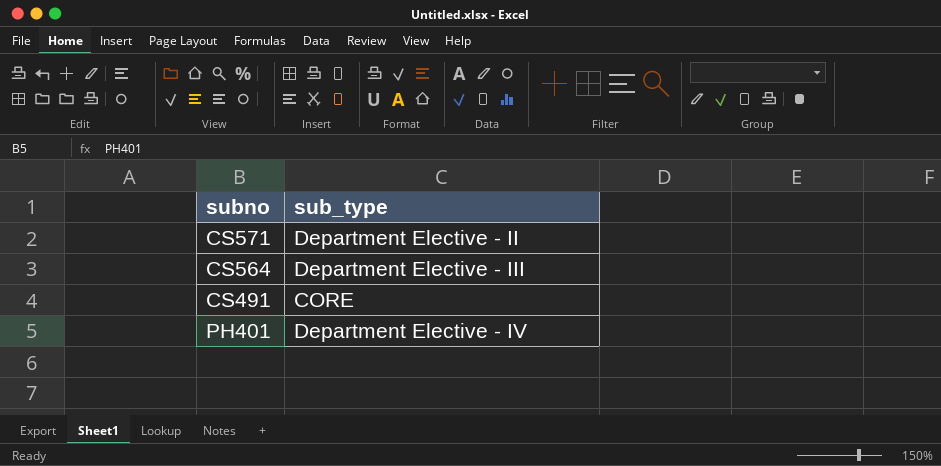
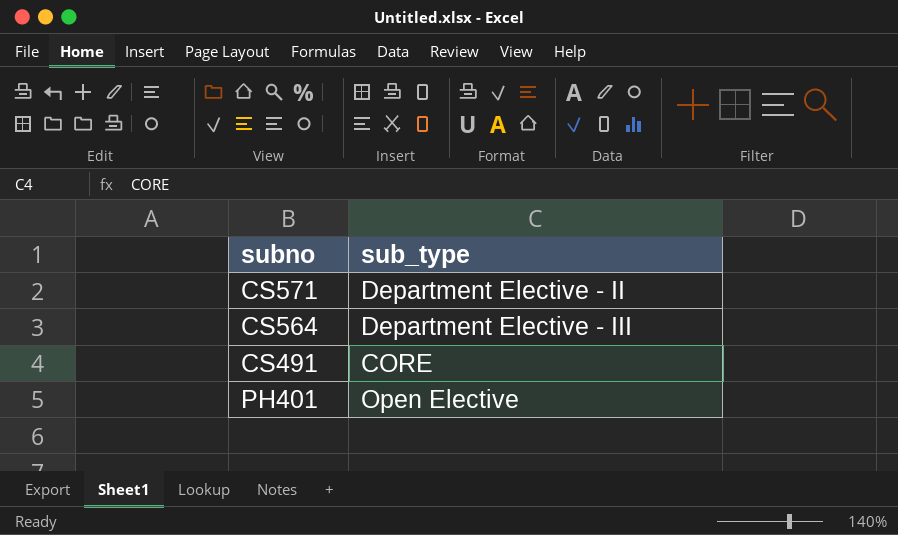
PH401 | sub_type: Department Elective - IV -> Open Elective

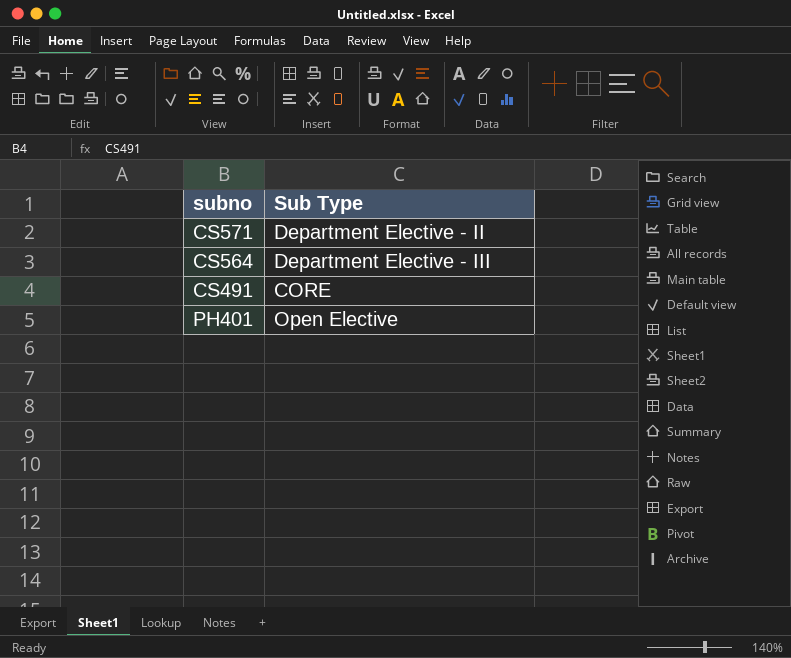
column name: sub_type -> Sub Type

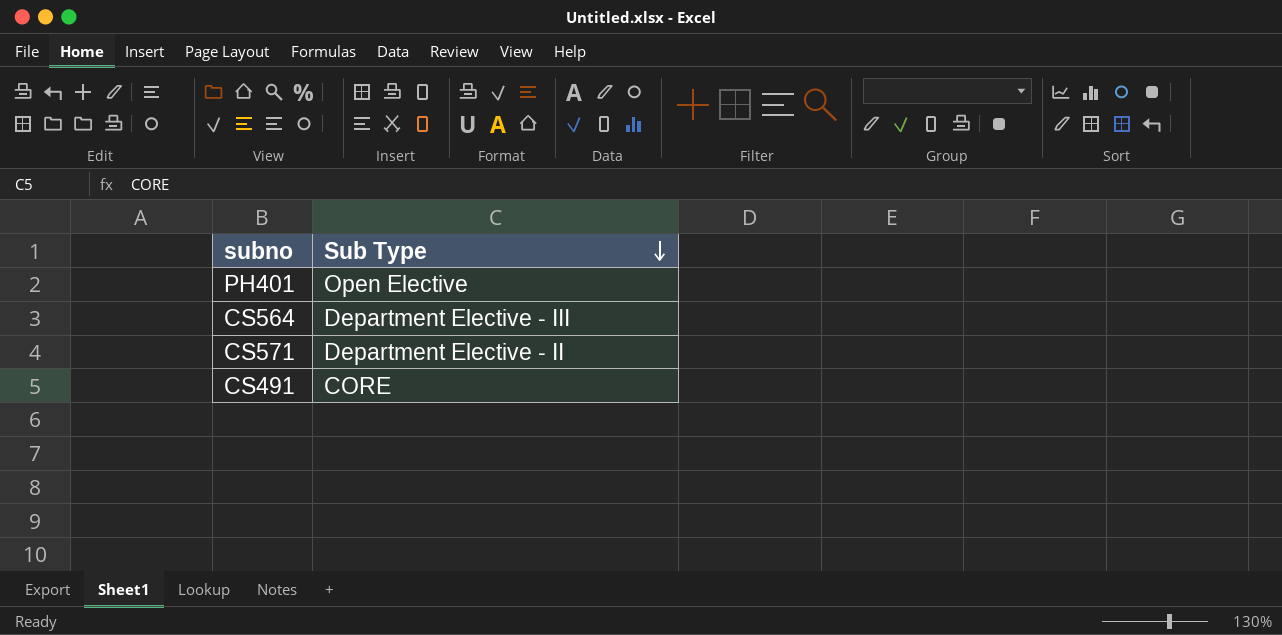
row order: none -> Sub Type descending

